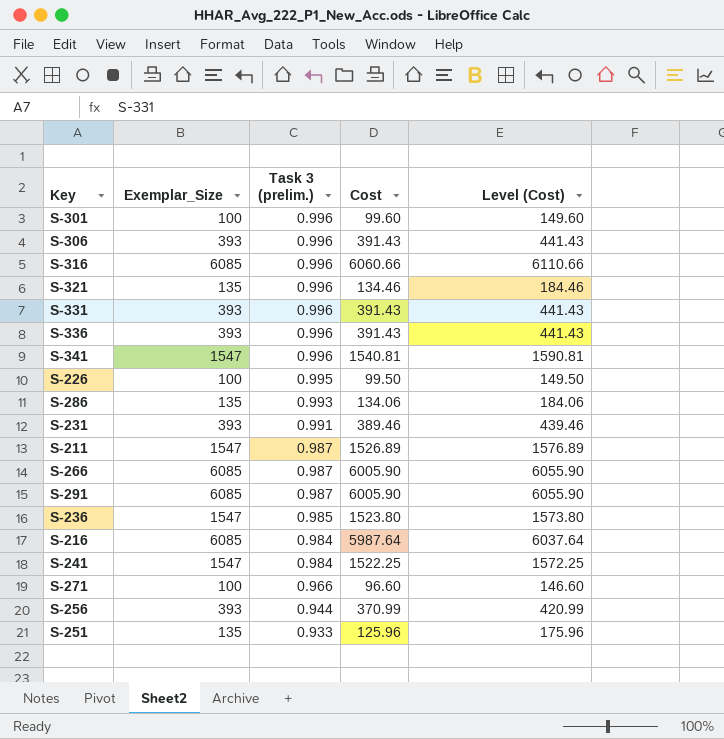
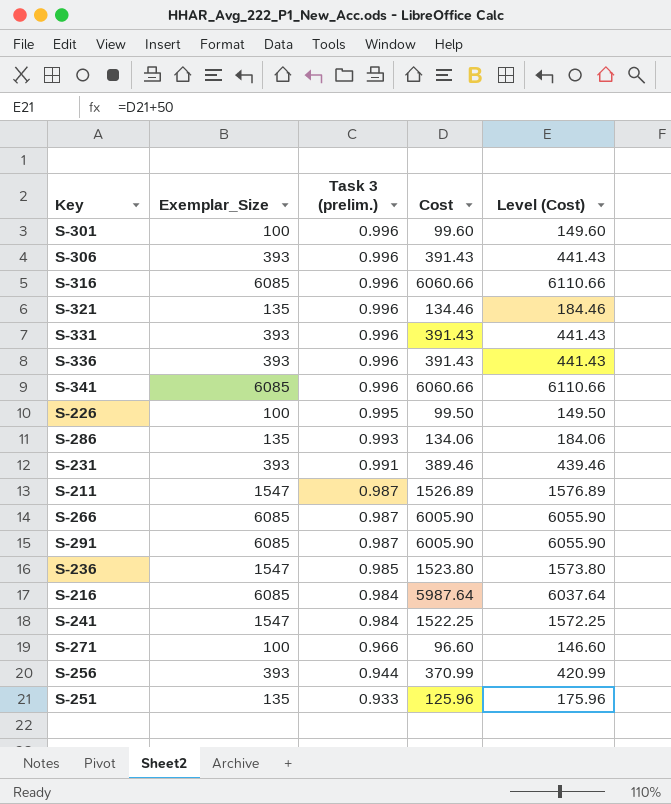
S-341 | Exemplar_Size: 1547 -> 6085
S-341 | Cost: 1540.81 -> 6060.66
S-341 | Level (Cost): 1590.81 -> 6110.66

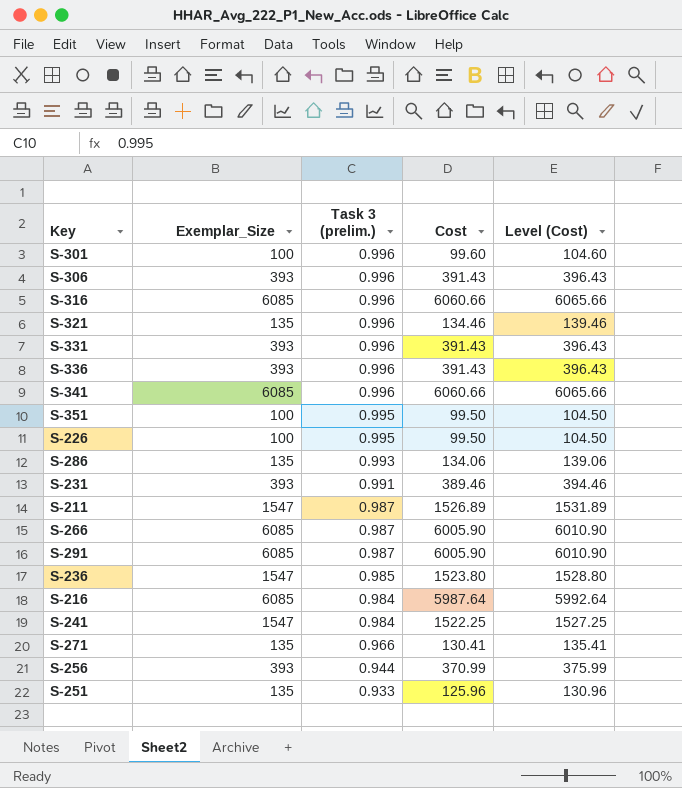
column Level (Cost) | formula: [Cost] + 50 -> [Cost] + 5
row S-351: none -> 100 | 0.995 | 99.50 | 104.50
S-271 | Exemplar_Size: 100 -> 135
S-271 | Cost: 96.60 -> 130.41

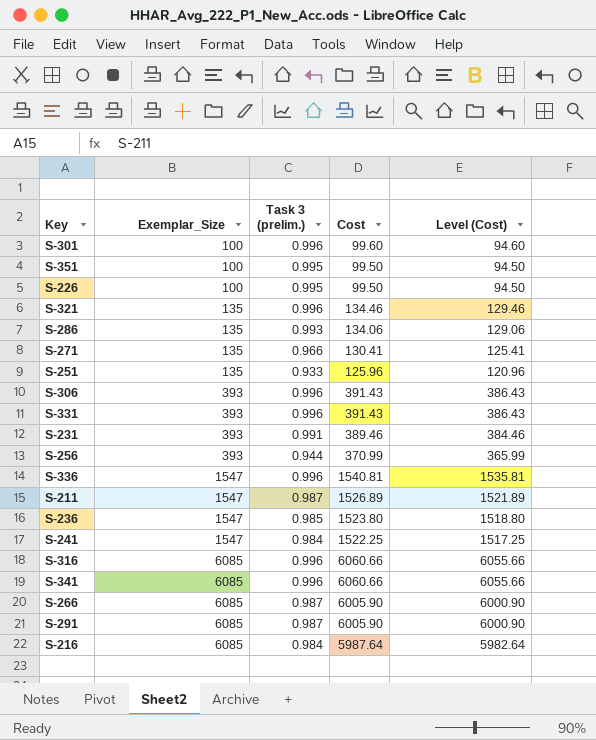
row order: Task 3 (prelim.) descending -> Exemplar_Size ascending
column Level (Cost) | formula: [Cost] + 5 -> [Cost] - 5
S-336 | Exemplar_Size: 393 -> 1547
S-336 | Cost: 391.43 -> 1540.81

